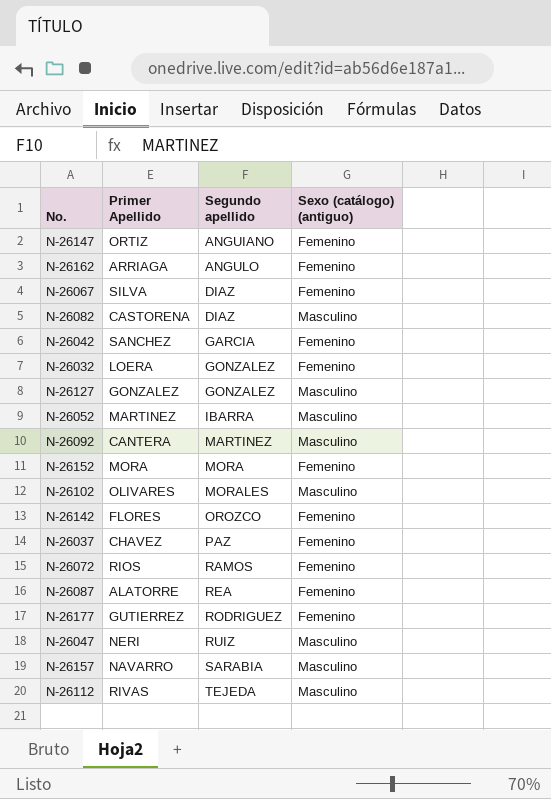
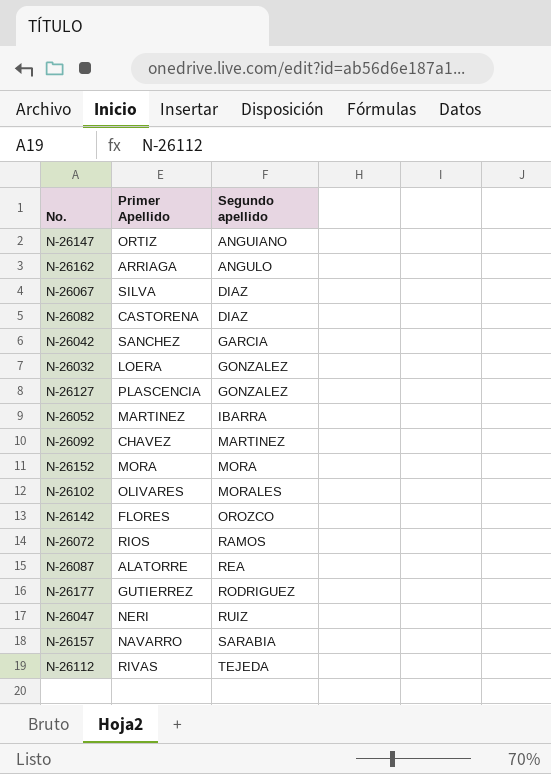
column Sexo (catálogo) (antiguo) | position: 4 -> none
row N-26037: CHAVEZ | PAZ | Femenino -> none
N-26127 | Primer Apellido: GONZALEZ -> PLASCENCIA
N-26092 | Primer Apellido: CANTERA -> CHAVEZ

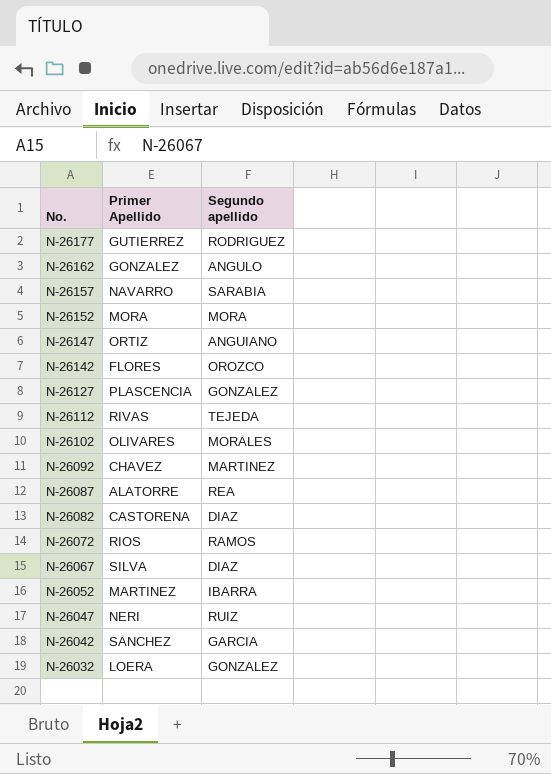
row order: Segundo apellido ascending -> No. descending
N-26162 | Primer Apellido: ARRIAGA -> GONZALEZ

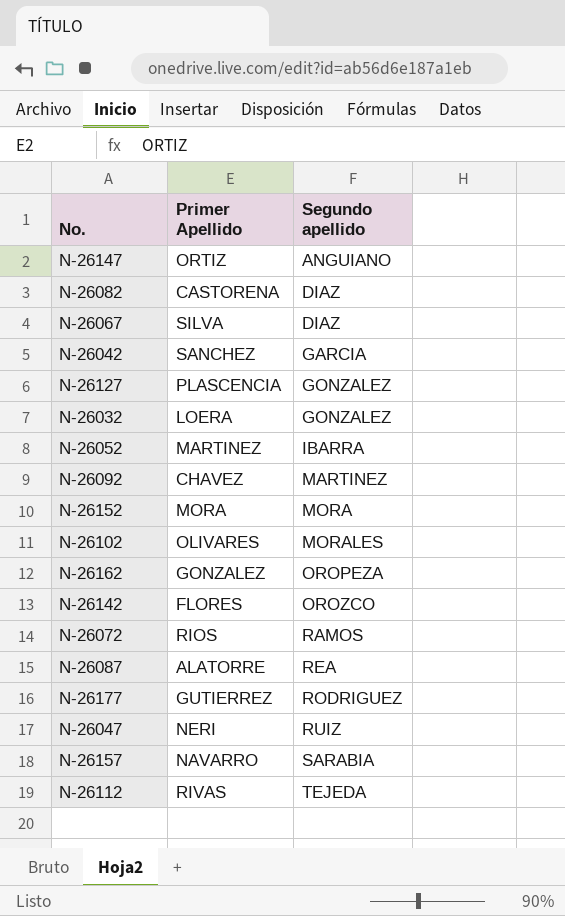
row order: No. descending -> Segundo apellido ascending
N-26162 | Segundo apellido: ANGULO -> OROPEZA

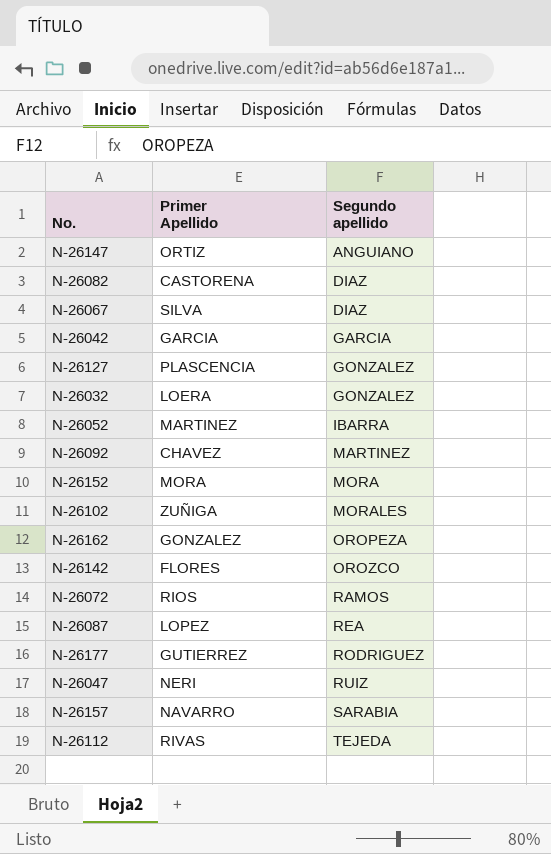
N-26042 | Primer Apellido: SANCHEZ -> GARCIA
N-26102 | Primer Apellido: OLIVARES -> ZUÑIGA
N-26087 | Primer Apellido: ALATORRE -> LOPEZ

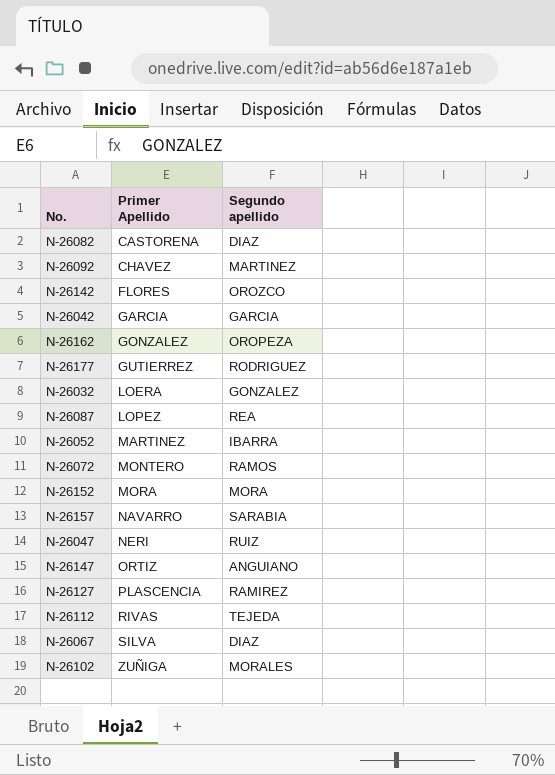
row order: Segundo apellido ascending -> Primer Apellido ascending
N-26072 | Primer Apellido: RIOS -> MONTERO
N-26127 | Segundo apellido: GONZALEZ -> RAMIREZ

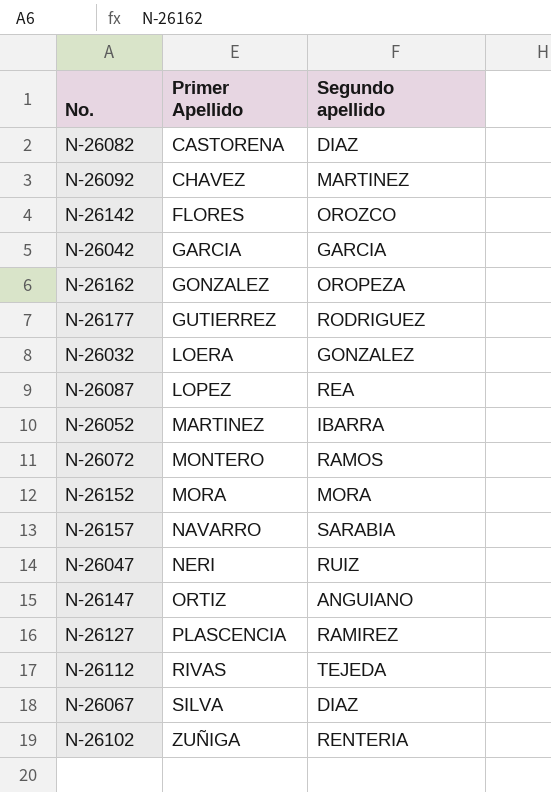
N-26102 | Segundo apellido: MORALES -> RENTERIA

